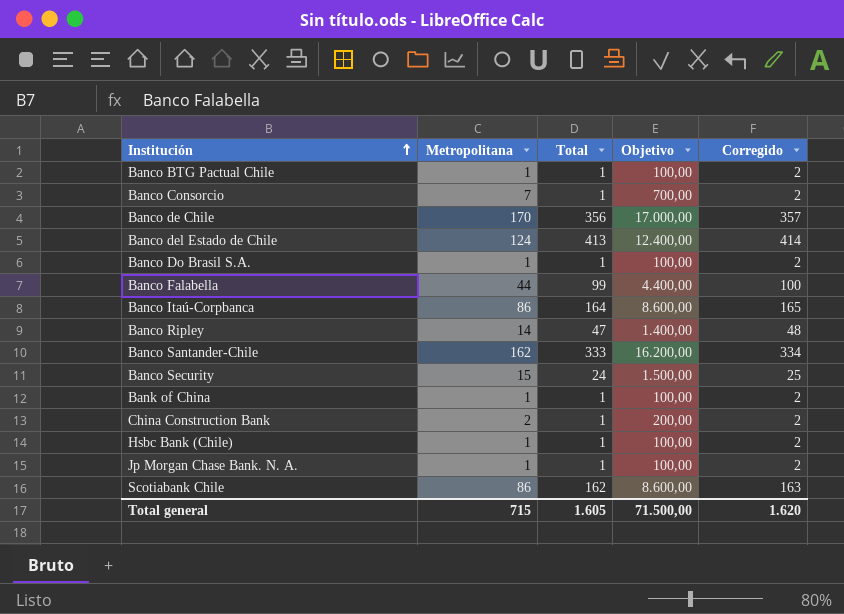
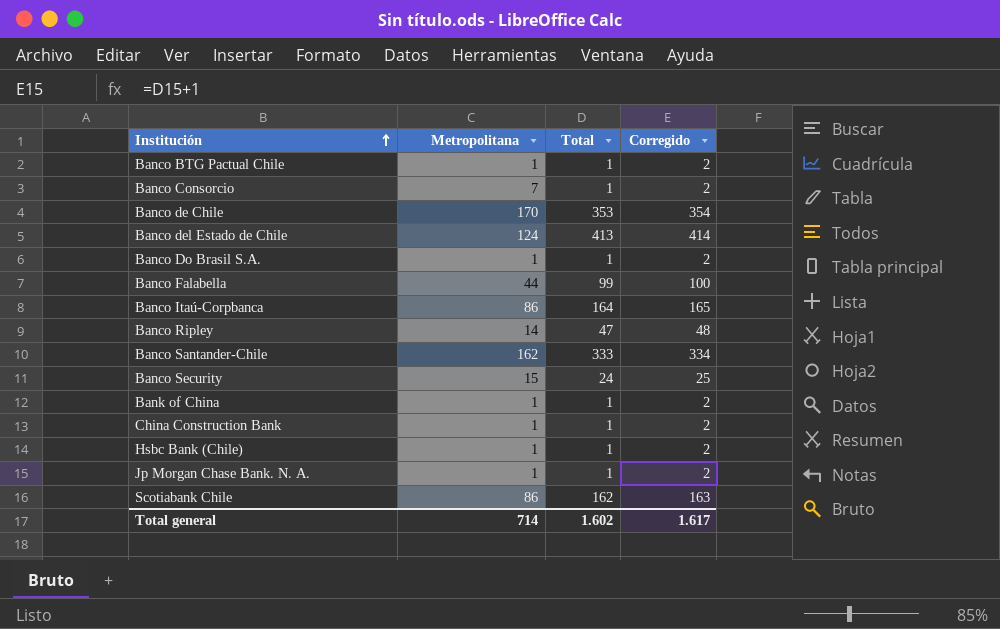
column Objetivo | formula: [Metropolitana] * 100 -> none
Banco de Chile | Total: 356 -> 353
Banco de Chile | Corregido: 357 -> 354
China Construction Bank | Metropolitana: 2 -> 1
Total general | Metropolitana: 715 -> 714
Total general | Total: 1.605 -> 1.602
Total general | Corregido: 1.620 -> 1.617

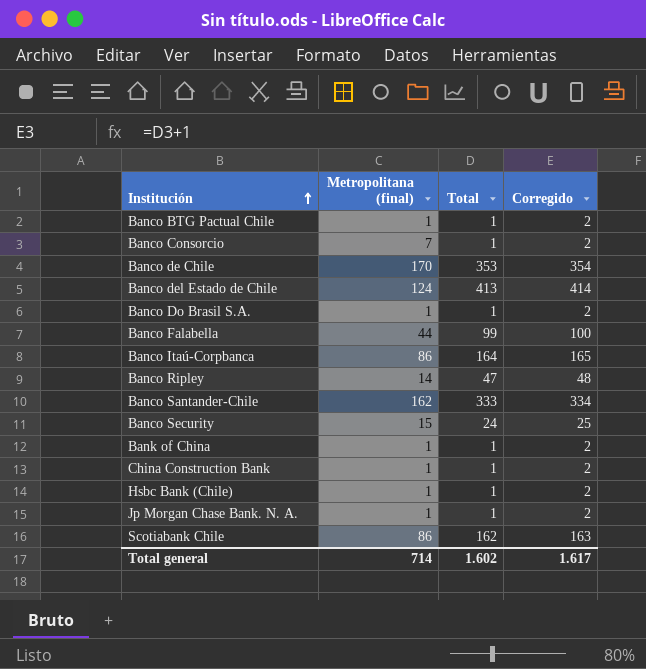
column name: Metropolitana -> Metropolitana (final)

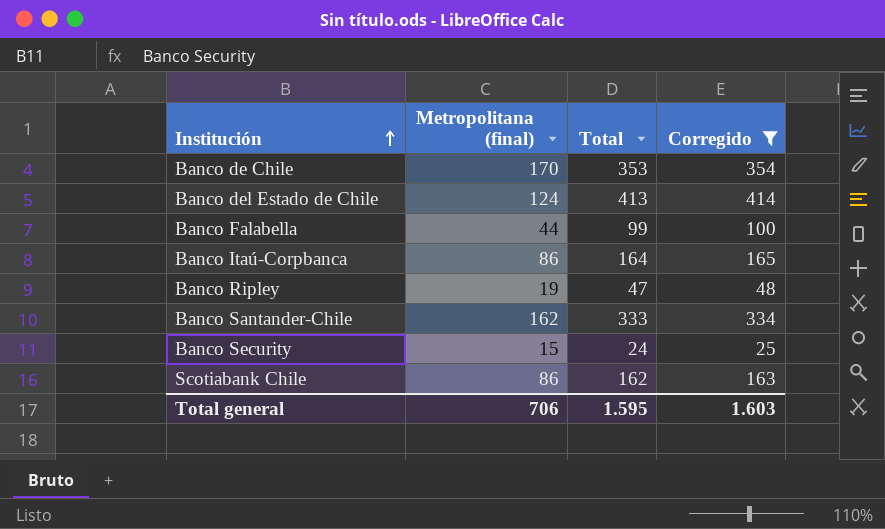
filter: none -> Corregido != 2
Banco Ripley | Metropolitana (final): 14 -> 19
Total general | Metropolitana (final): 714 -> 706
Total general | Total: 1.602 -> 1.595
Total general | Corregido: 1.617 -> 1.603

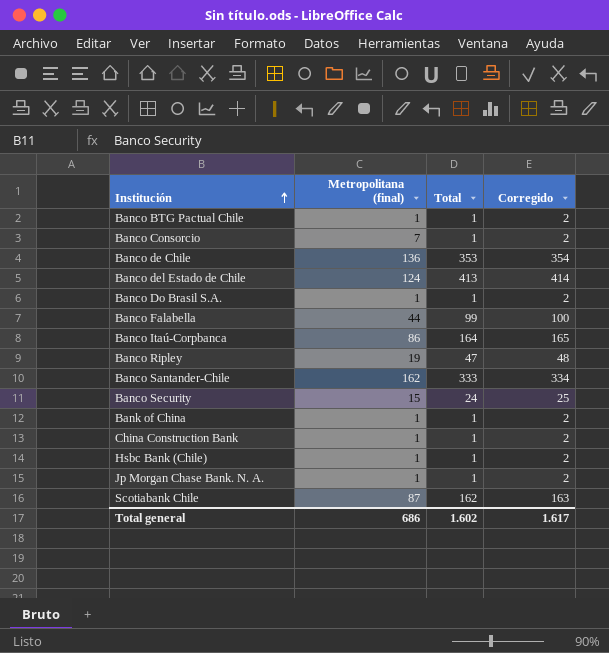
filter: Corregido != 2 -> none
Banco de Chile | Metropolitana (final): 170 -> 136
Scotiabank Chile | Metropolitana (final): 86 -> 87
Total general | Metropolitana (final): 706 -> 686
Total general | Total: 1.595 -> 1.602
Total general | Corregido: 1.603 -> 1.617

